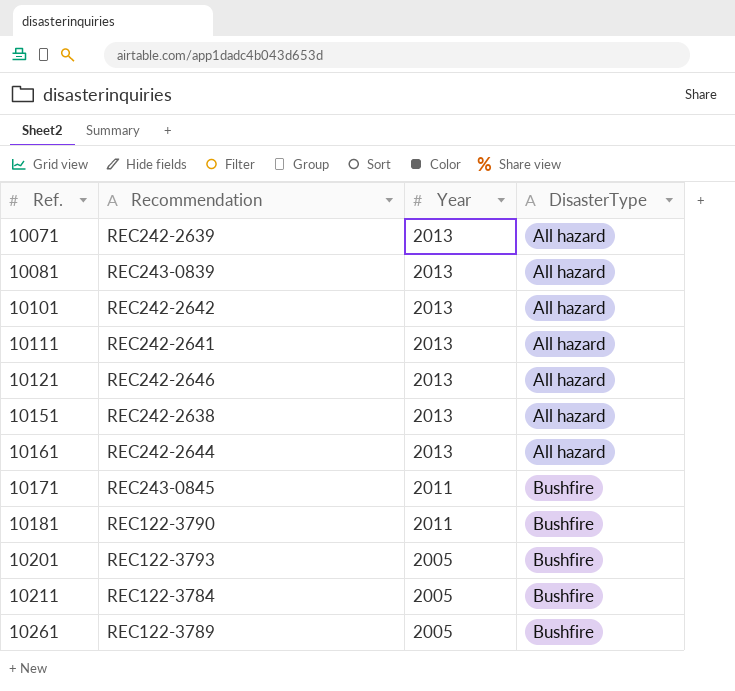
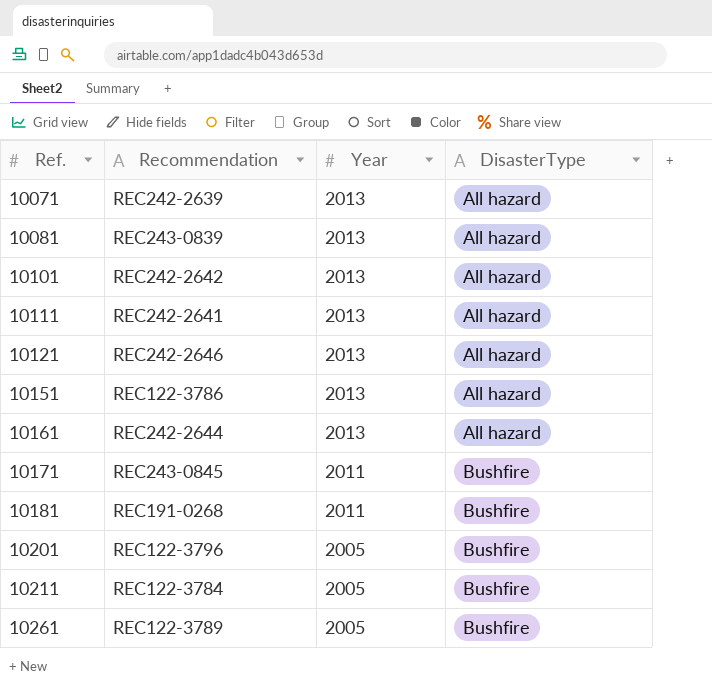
10151 | Recommendation: REC242-2638 -> REC122-3786
10181 | Recommendation: REC122-3790 -> REC191-0268
10201 | Recommendation: REC122-3793 -> REC122-3796

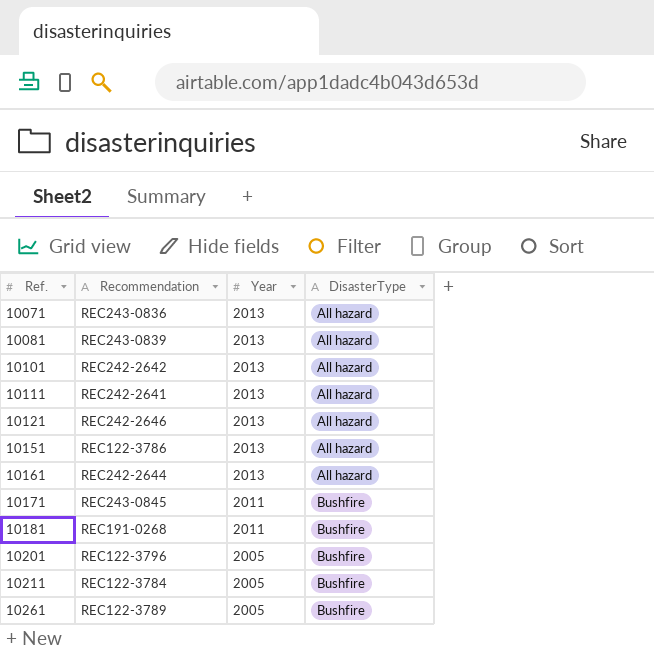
10071 | Recommendation: REC242-2639 -> REC243-0836

